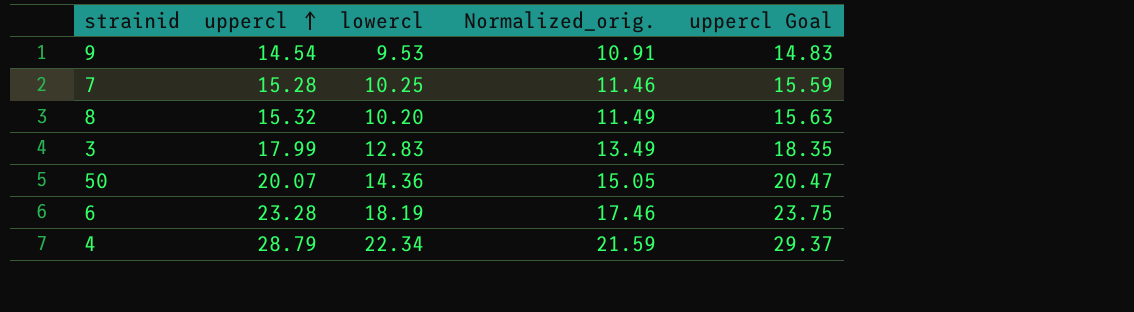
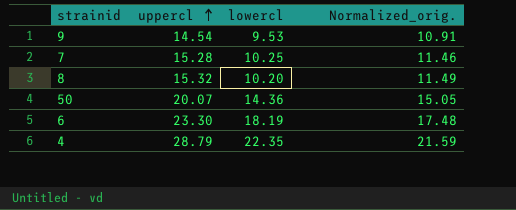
column uppercl Goal | formula: [uppercl] * 1.02 -> none
row 3: 17.99 | 12.83 | 13.49 | 18.35 -> none
6 | uppercl: 23.28 -> 23.30
6 | Normalized_orig.: 17.46 -> 17.48
4 | lowercl: 22.34 -> 22.35

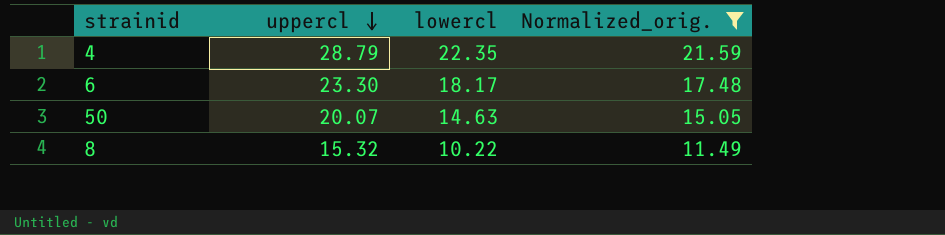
filter: none -> Normalized_orig. >= 11.49
row order: uppercl ascending -> uppercl descending
6 | lowercl: 18.19 -> 18.17
50 | lowercl: 14.36 -> 14.63
8 | lowercl: 10.20 -> 10.22

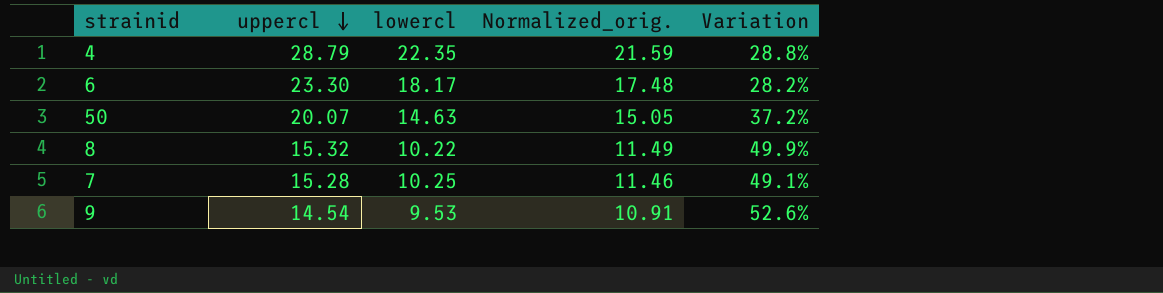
filter: Normalized_orig. >= 11.49 -> none
column Variation | formula: none -> ([uppercl] - [lowercl]) / [lowercl]

